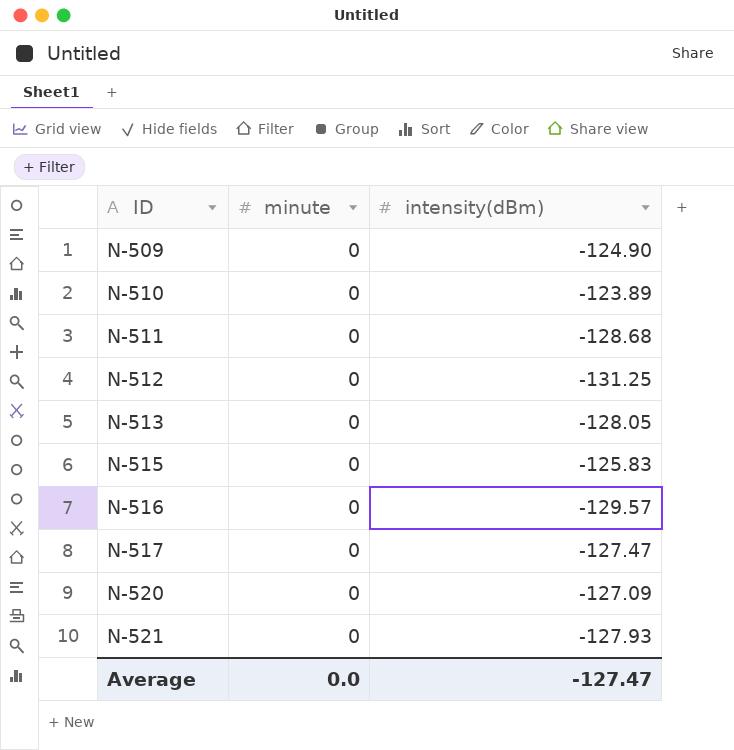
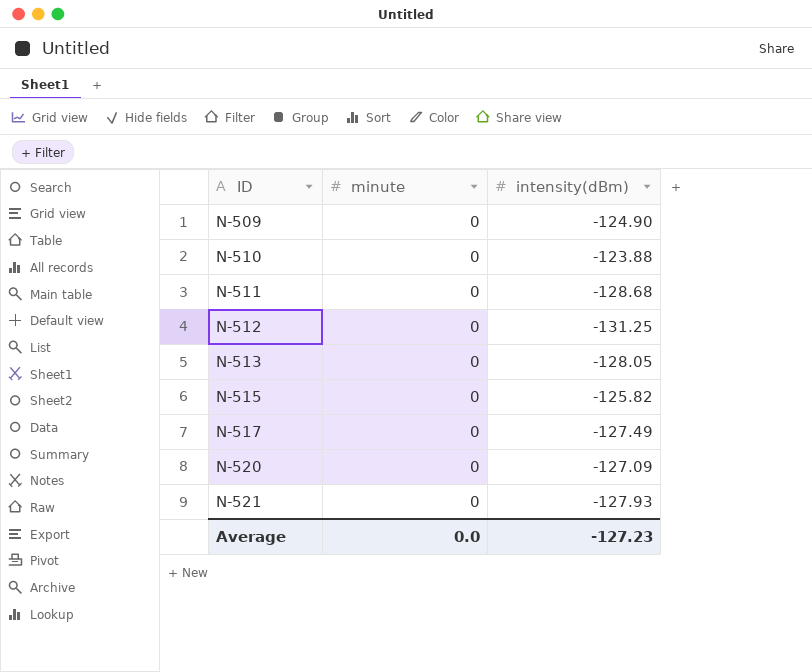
row N-516: 0 | -129.57 -> none
N-510 | intensity(dBm): -123.89 -> -123.88
N-515 | intensity(dBm): -125.83 -> -125.82
N-517 | intensity(dBm): -127.47 -> -127.49
Average | intensity(dBm): -127.47 -> -127.23

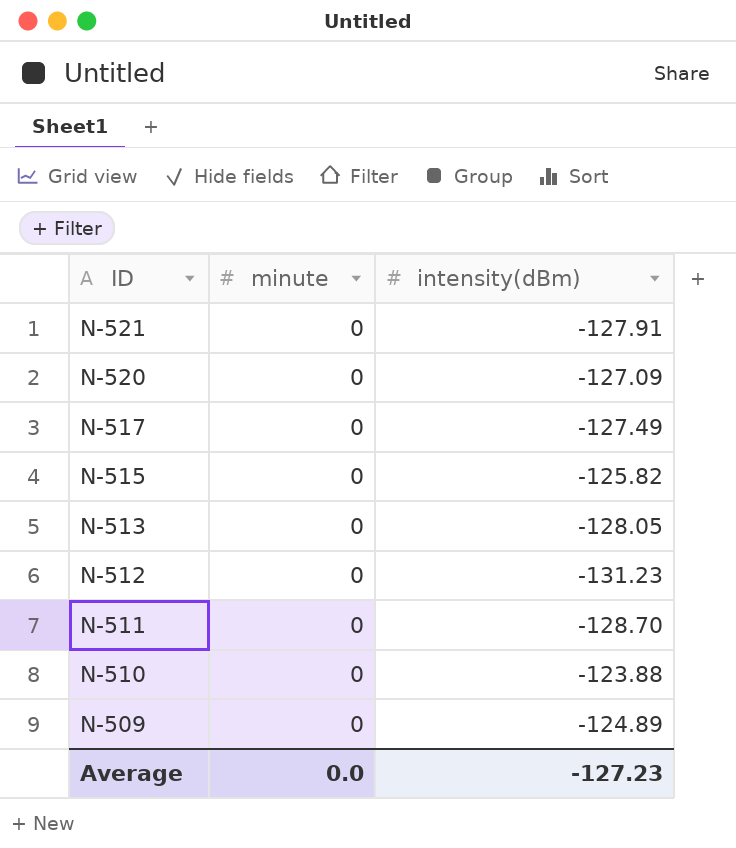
row order: ID ascending -> ID descending
N-521 | intensity(dBm): -127.93 -> -127.91
N-512 | intensity(dBm): -131.25 -> -131.23
N-511 | intensity(dBm): -128.68 -> -128.70
N-509 | intensity(dBm): -124.90 -> -124.89

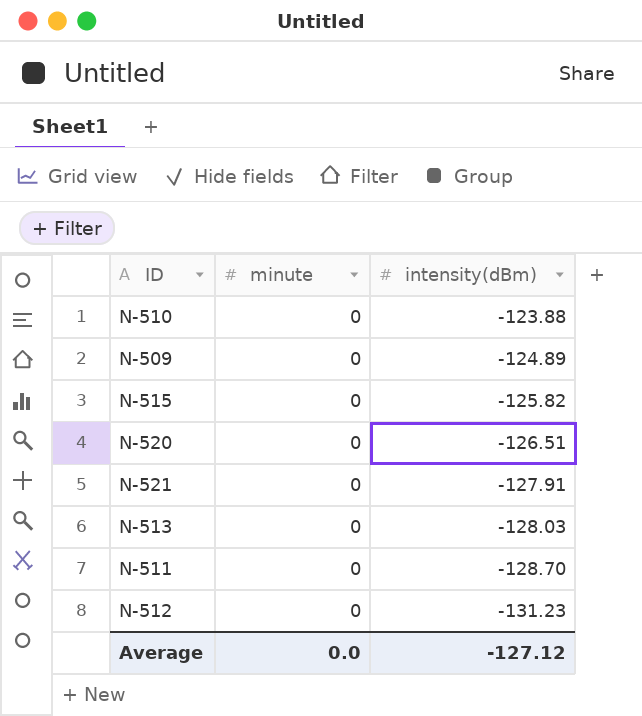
row order: ID descending -> intensity(dBm) descending
row N-517: 0 | -127.49 -> none
N-520 | intensity(dBm): -127.09 -> -126.51
N-513 | intensity(dBm): -128.05 -> -128.03
Average | intensity(dBm): -127.23 -> -127.12

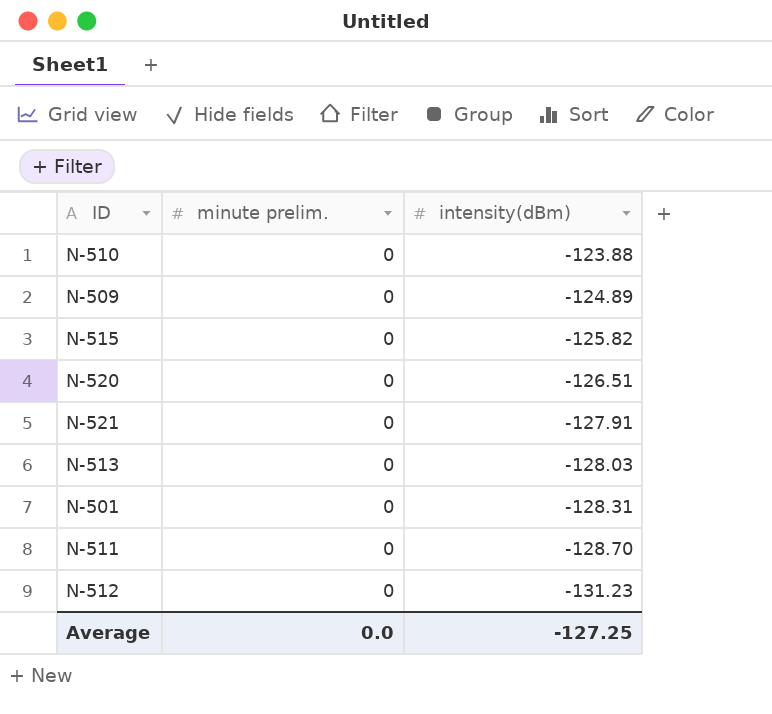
column name: minute -> minute prelim.
row N-501: none -> 0 | -128.31
Average | intensity(dBm): -127.12 -> -127.25

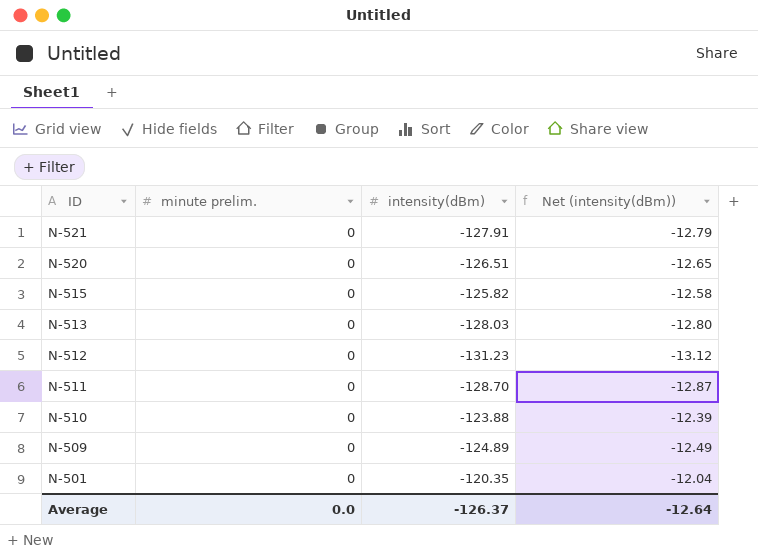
row order: intensity(dBm) descending -> ID descending
column Net (intensity(dBm)) | formula: none -> [intensity(dBm)] * 0.1
N-501 | intensity(dBm): -128.31 -> -120.35
Average | intensity(dBm): -127.25 -> -126.37

